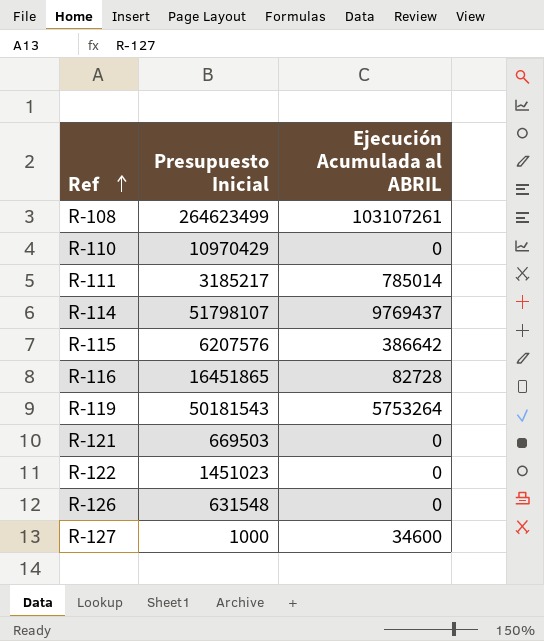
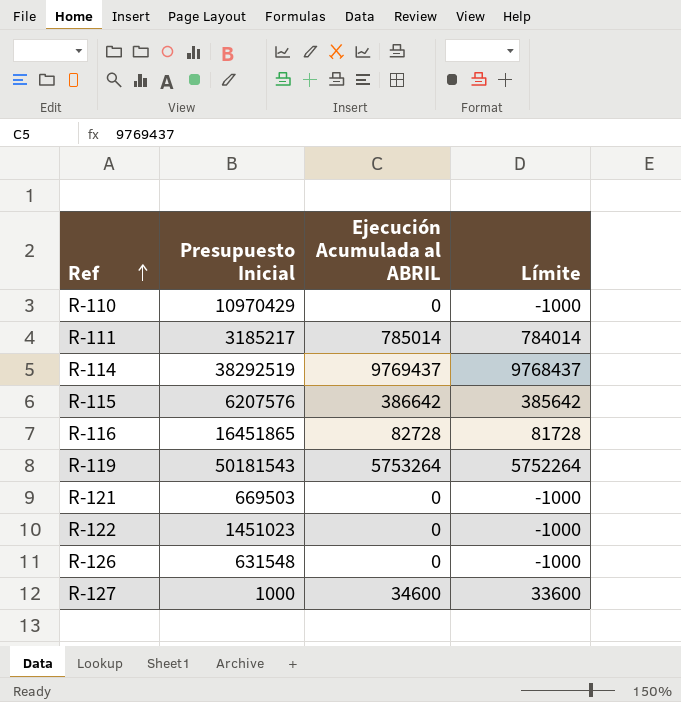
column Límite | formula: none -> [Ejecución Acumulada al ABRIL] - 1000
row R-108: 264623499 | 103107261 -> none
R-114 | Presupuesto Inicial: 51798107 -> 38292519

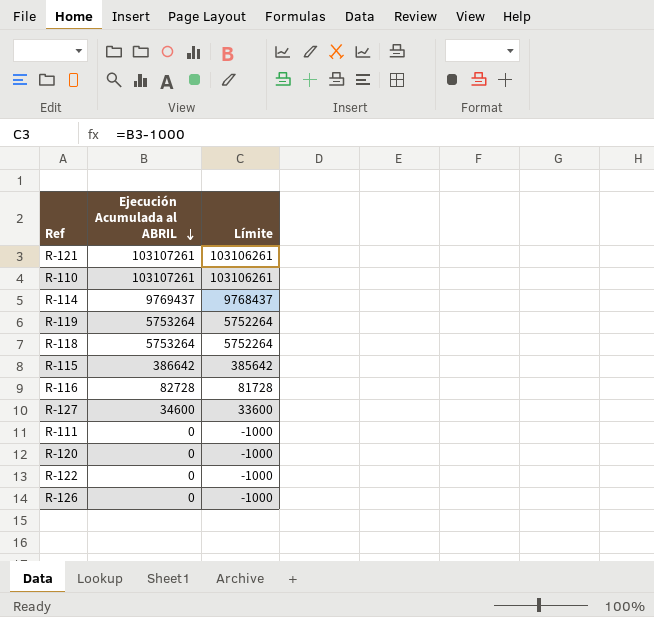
row order: Ref ascending -> Ejecución Acumulada al ABRIL descending
column Presupuesto Inicial | position: 2 -> none
R-121 | Ejecución Acumulada al ABRIL: 0 -> 103107261
R-121 | Límite: -1000 -> 103106261
R-110 | Ejecución Acumulada al ABRIL: 0 -> 103107261
R-110 | Límite: -1000 -> 103106261
row R-118: none -> 5753264 | 5752264
R-111 | Ejecución Acumulada al ABRIL: 785014 -> 0
R-111 | Límite: 784014 -> -1000
row R-120: none -> 0 | -1000

